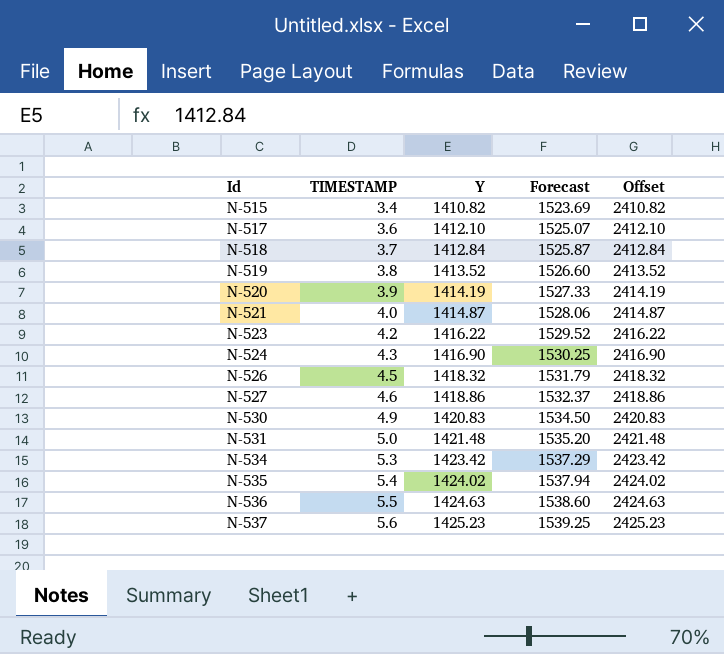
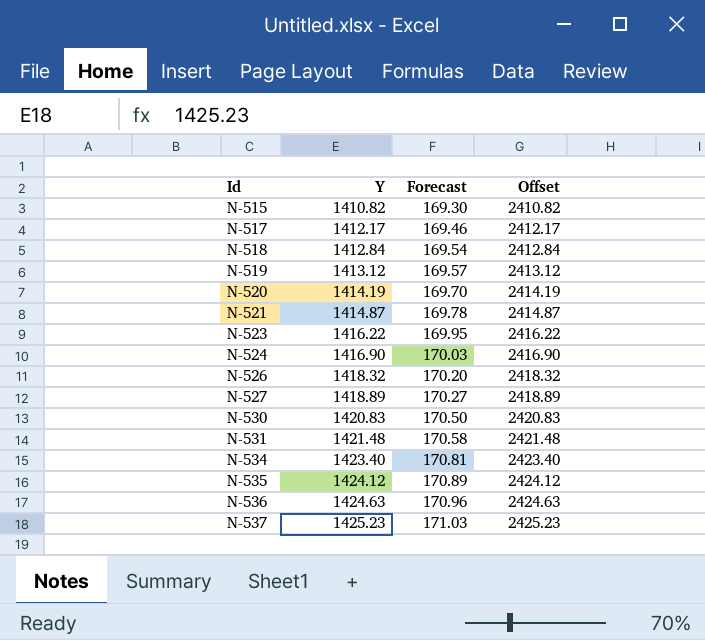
column TIMESTAMP | position: 2 -> none
column Forecast | formula: [Y] * 1.08 -> [Y] * 0.12
N-517 | Y: 1412.10 -> 1412.17
N-517 | Offset: 2412.10 -> 2412.17
N-519 | Y: 1413.52 -> 1413.12
N-519 | Offset: 2413.52 -> 2413.12
N-527 | Y: 1418.86 -> 1418.89
N-527 | Offset: 2418.86 -> 2418.89
N-534 | Y: 1423.42 -> 1423.40
N-534 | Offset: 2423.42 -> 2423.40
N-535 | Y: 1424.02 -> 1424.12
N-535 | Offset: 2424.02 -> 2424.12

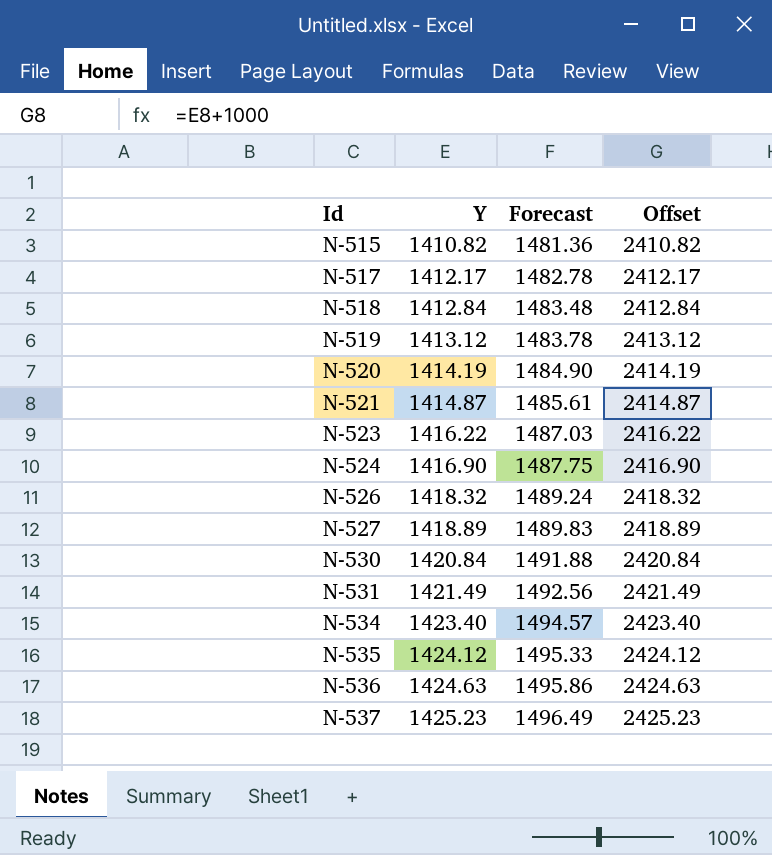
column Forecast | formula: [Y] * 0.12 -> [Y] * 1.05
N-530 | Y: 1420.83 -> 1420.84
N-530 | Offset: 2420.83 -> 2420.84
N-531 | Y: 1421.48 -> 1421.49
N-531 | Offset: 2421.48 -> 2421.49

